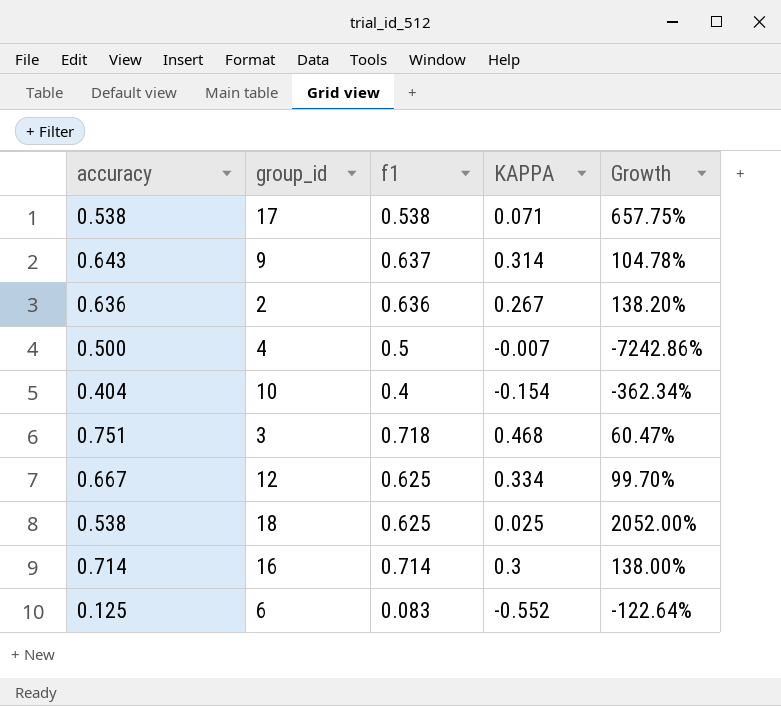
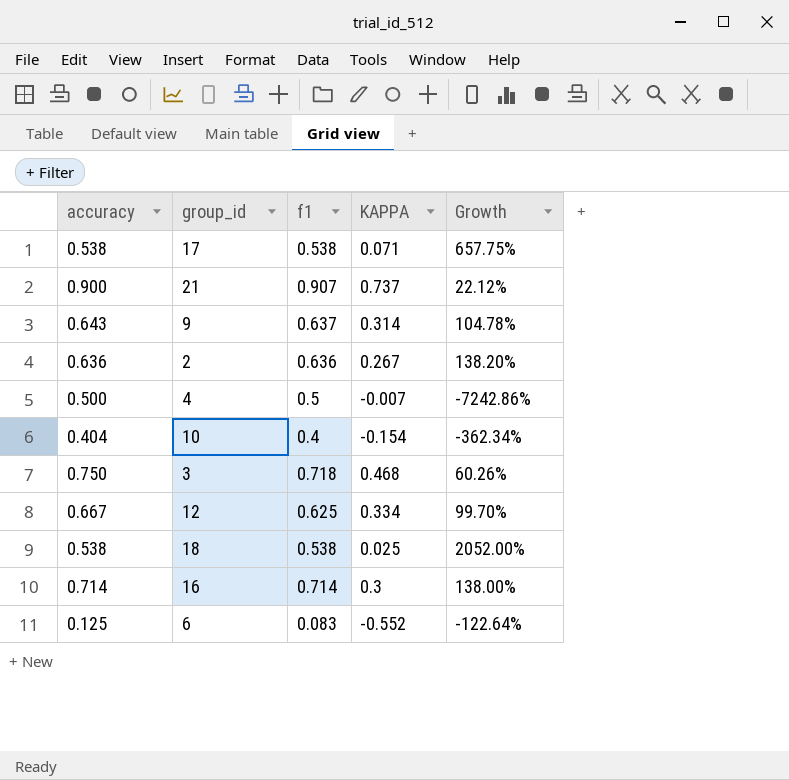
row 21: none -> 0.900 | 0.907 | 0.737 | 22.12%
3 | accuracy: 0.751 -> 0.750
3 | Growth: 60.47% -> 60.26%
18 | f1: 0.625 -> 0.538

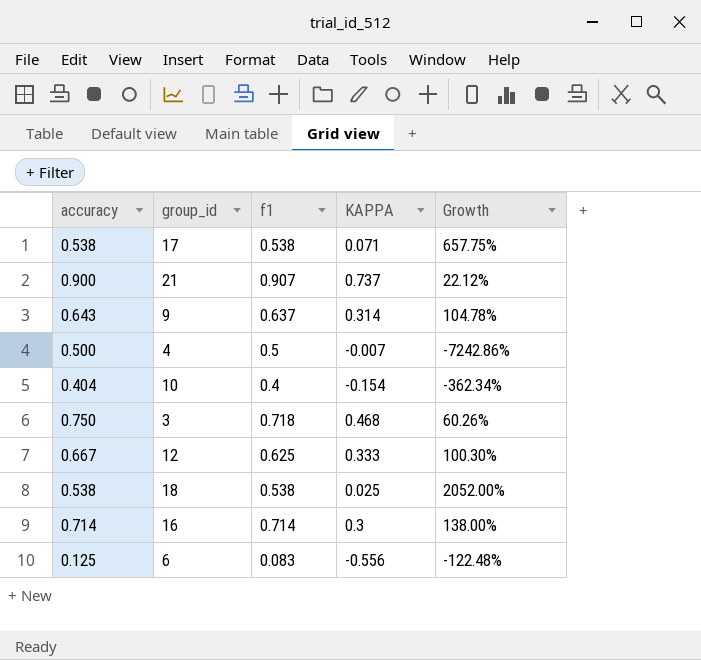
row 2: 0.636 | 0.636 | 0.267 | 138.20% -> none
12 | KAPPA: 0.334 -> 0.333
12 | Growth: 99.70% -> 100.30%
6 | KAPPA: -0.552 -> -0.556
6 | Growth: -122.64% -> -122.48%

